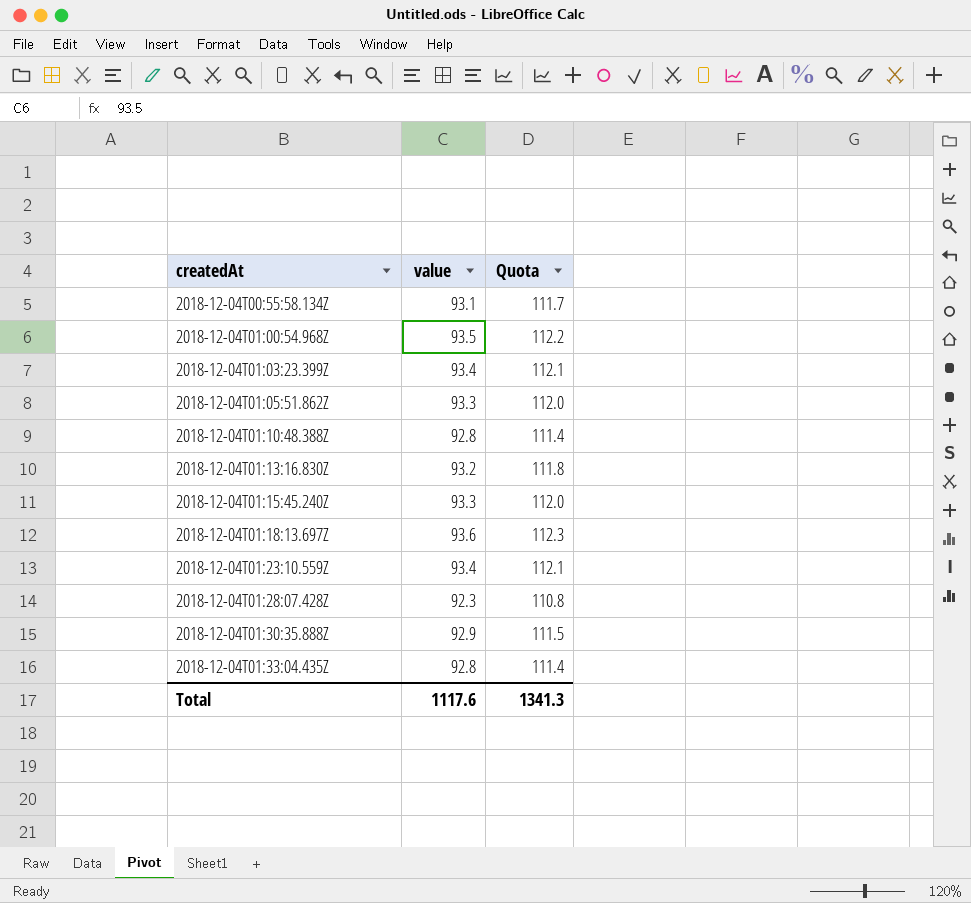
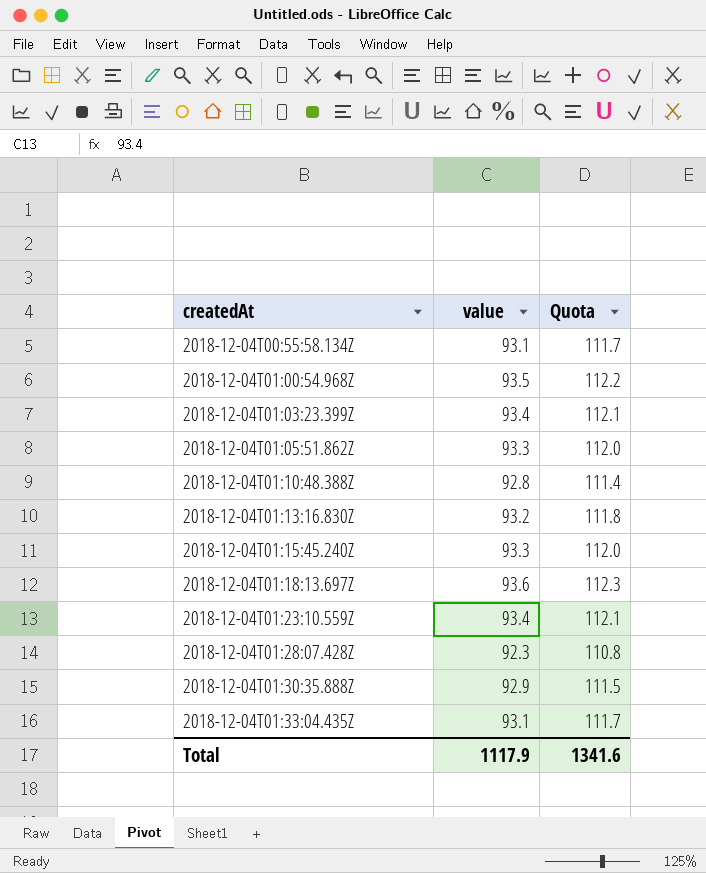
2018-12-04T01:33:04.435Z | value: 92.8 -> 93.1
2018-12-04T01:33:04.435Z | Quota: 111.4 -> 111.7
Total | value: 1117.6 -> 1117.9
Total | Quota: 1341.3 -> 1341.6

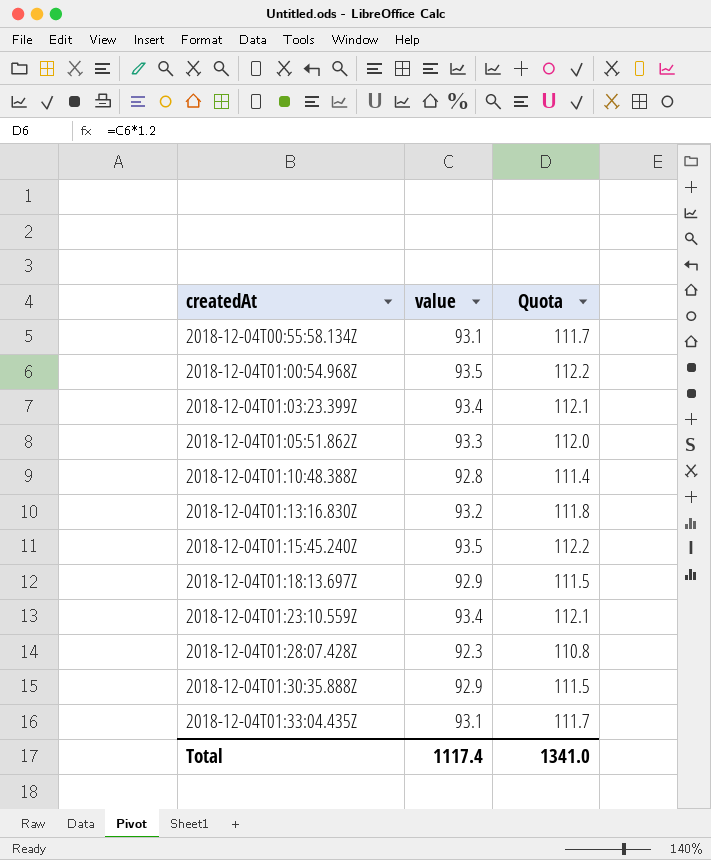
2018-12-04T01:15:45.240Z | value: 93.3 -> 93.5
2018-12-04T01:15:45.240Z | Quota: 112.0 -> 112.2
2018-12-04T01:18:13.697Z | value: 93.6 -> 92.9
2018-12-04T01:18:13.697Z | Quota: 112.3 -> 111.5
Total | value: 1117.9 -> 1117.4
Total | Quota: 1341.6 -> 1341.0

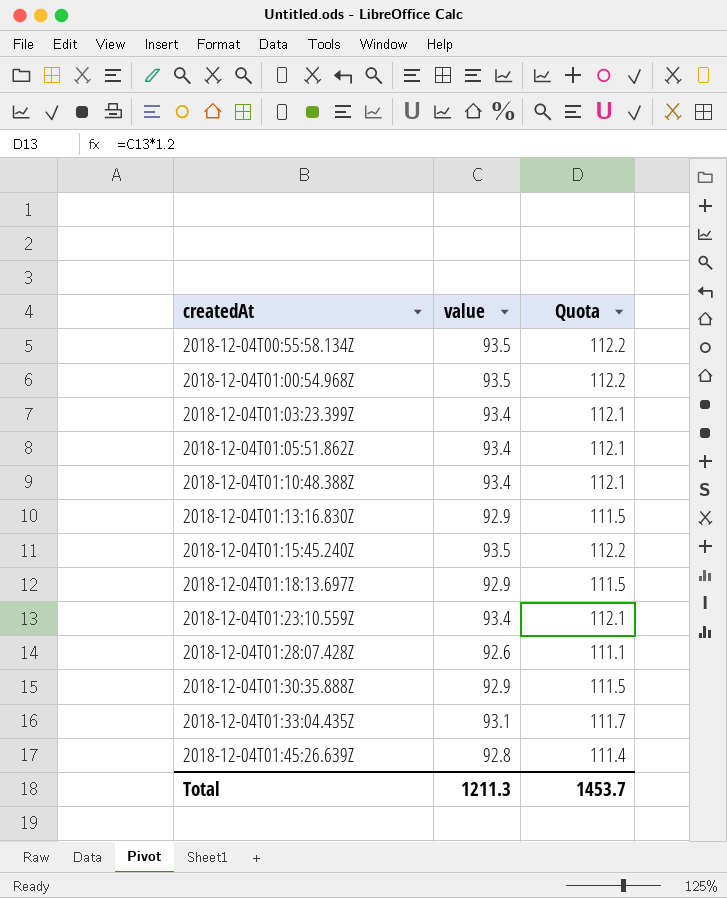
2018-12-04T00:55:58.134Z | value: 93.1 -> 93.5
2018-12-04T00:55:58.134Z | Quota: 111.7 -> 112.2
2018-12-04T01:05:51.862Z | value: 93.3 -> 93.4
2018-12-04T01:05:51.862Z | Quota: 112.0 -> 112.1
2018-12-04T01:10:48.388Z | value: 92.8 -> 93.4
2018-12-04T01:10:48.388Z | Quota: 111.4 -> 112.1
2018-12-04T01:13:16.830Z | value: 93.2 -> 92.9
2018-12-04T01:13:16.830Z | Quota: 111.8 -> 111.5
2018-12-04T01:28:07.428Z | value: 92.3 -> 92.6
2018-12-04T01:28:07.428Z | Quota: 110.8 -> 111.1
row 2018-12-04T01:45:26.639Z: none -> 92.8 | 111.4
Total | value: 1117.4 -> 1211.3
Total | Quota: 1341.0 -> 1453.7

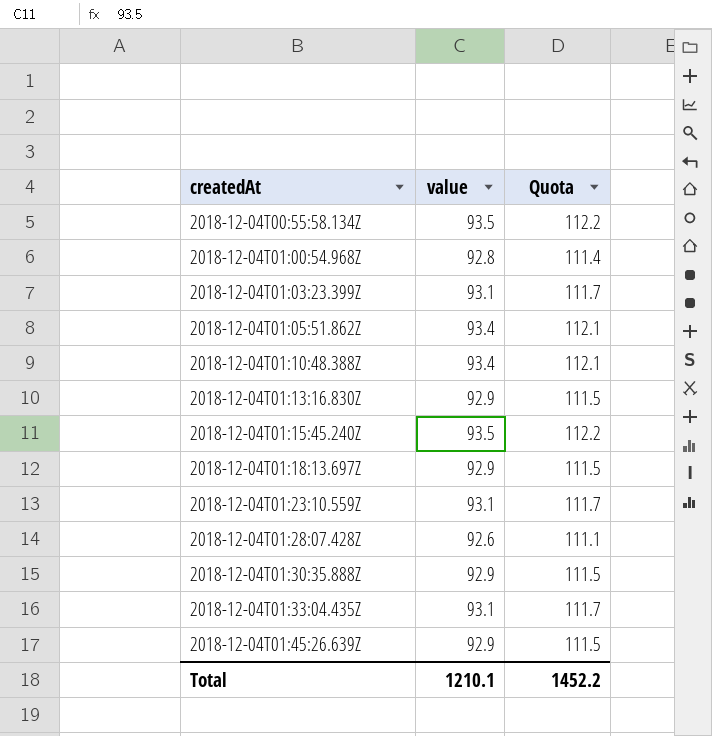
2018-12-04T01:00:54.968Z | value: 93.5 -> 92.8
2018-12-04T01:00:54.968Z | Quota: 112.2 -> 111.4
2018-12-04T01:03:23.399Z | value: 93.4 -> 93.1
2018-12-04T01:03:23.399Z | Quota: 112.1 -> 111.7
2018-12-04T01:23:10.559Z | value: 93.4 -> 93.1
2018-12-04T01:23:10.559Z | Quota: 112.1 -> 111.7
2018-12-04T01:45:26.639Z | value: 92.8 -> 92.9
2018-12-04T01:45:26.639Z | Quota: 111.4 -> 111.5
Total | value: 1211.3 -> 1210.1
Total | Quota: 1453.7 -> 1452.2

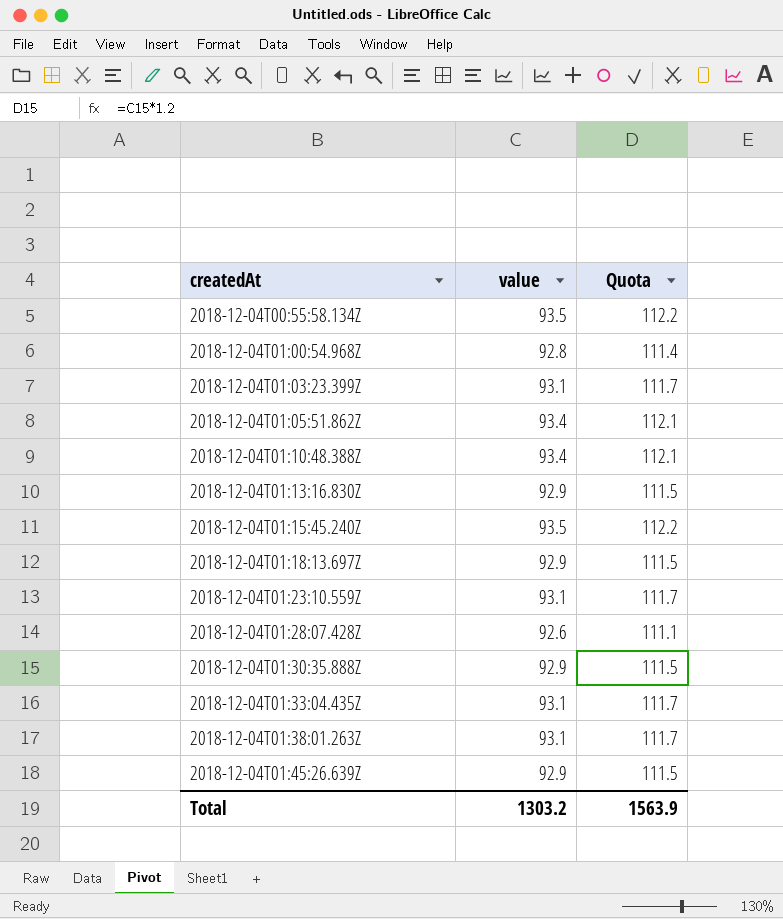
row 2018-12-04T01:38:01.263Z: none -> 93.1 | 111.7
Total | value: 1210.1 -> 1303.2
Total | Quota: 1452.2 -> 1563.9

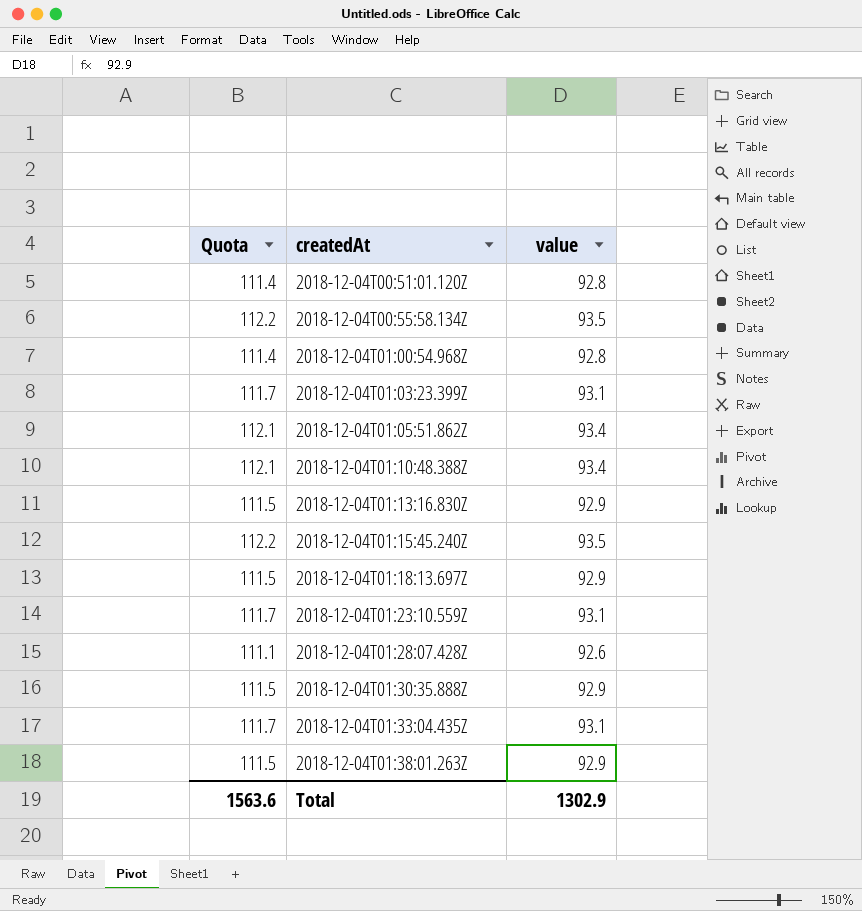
column Quota | position: 3 -> 1
row 2018-12-04T01:45:26.639Z: 92.9 | 111.5 -> none
row 2018-12-04T00:51:01.120Z: none -> 111.4 | 92.8
2018-12-04T01:38:01.263Z | Quota: 111.7 -> 111.5
2018-12-04T01:38:01.263Z | value: 93.1 -> 92.9
Total | Quota: 1563.9 -> 1563.6
Total | value: 1303.2 -> 1302.9

